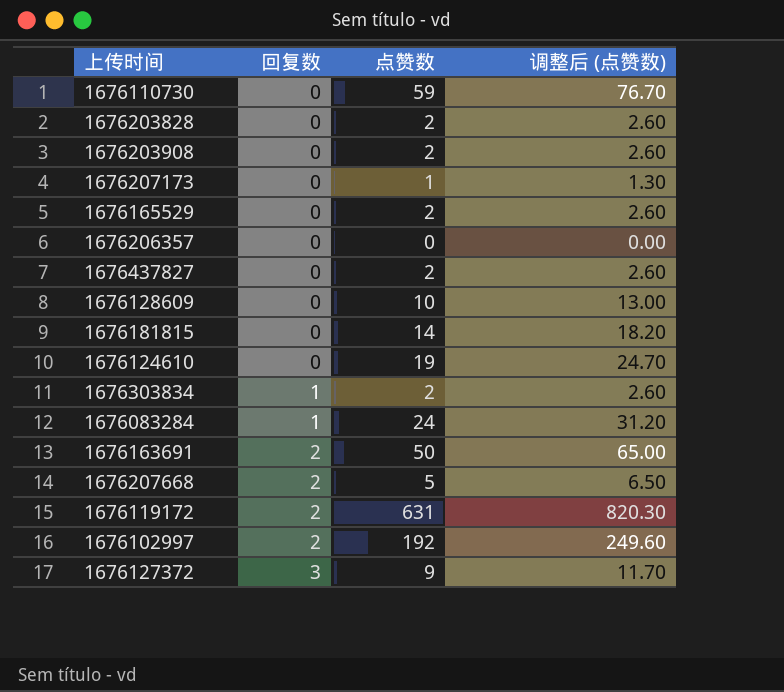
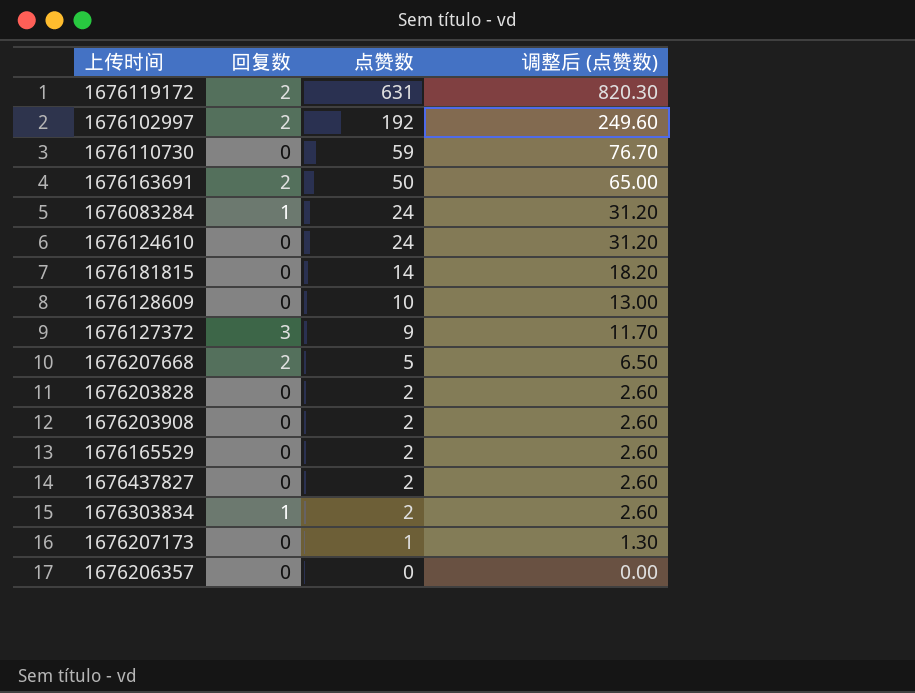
row order: 回复数 ascending -> 点赞数 descending
1676124610 | 点赞数: 19 -> 24
1676124610 | 调整后 (点赞数): 24.70 -> 31.20

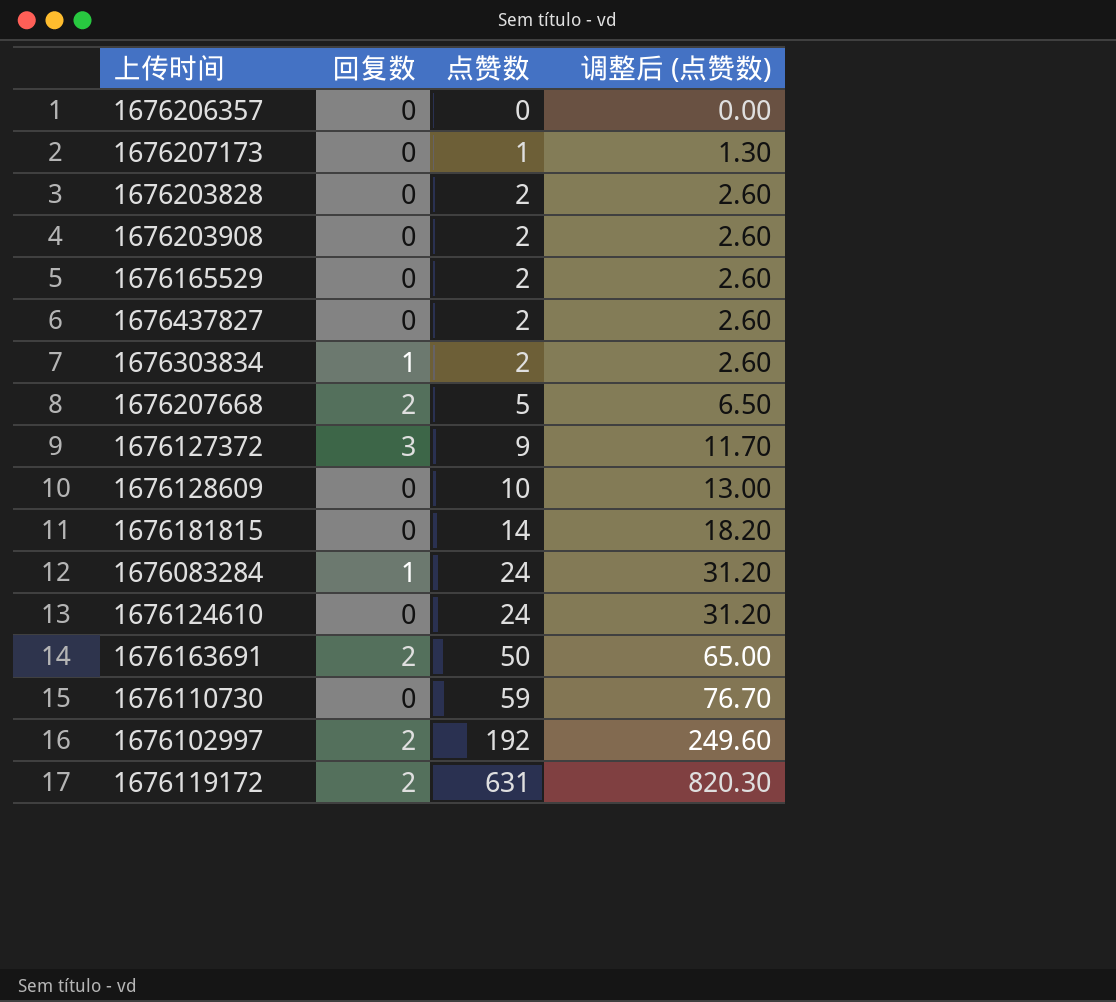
row order: 点赞数 descending -> 点赞数 ascending

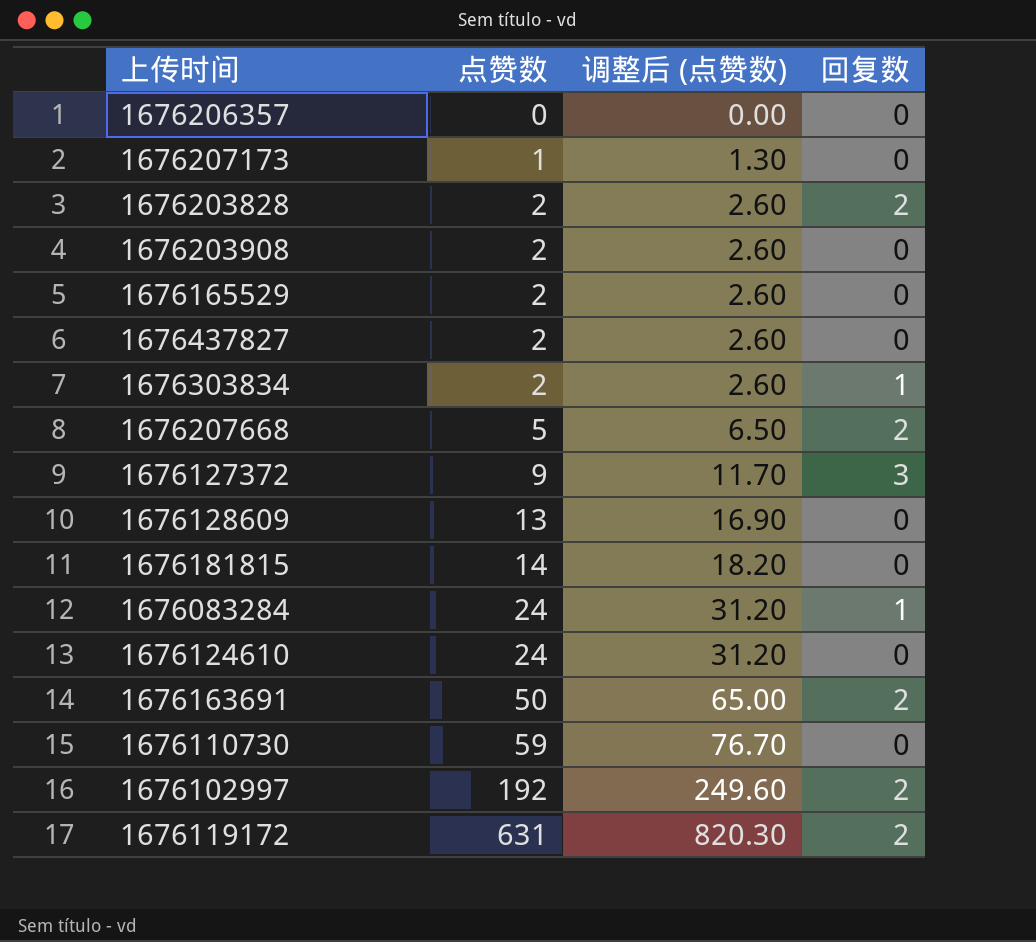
column 回复数 | position: 2 -> 4
1676203828 | 回复数: 0 -> 2
1676128609 | 点赞数: 10 -> 13
1676128609 | 调整后 (点赞数): 13.00 -> 16.90

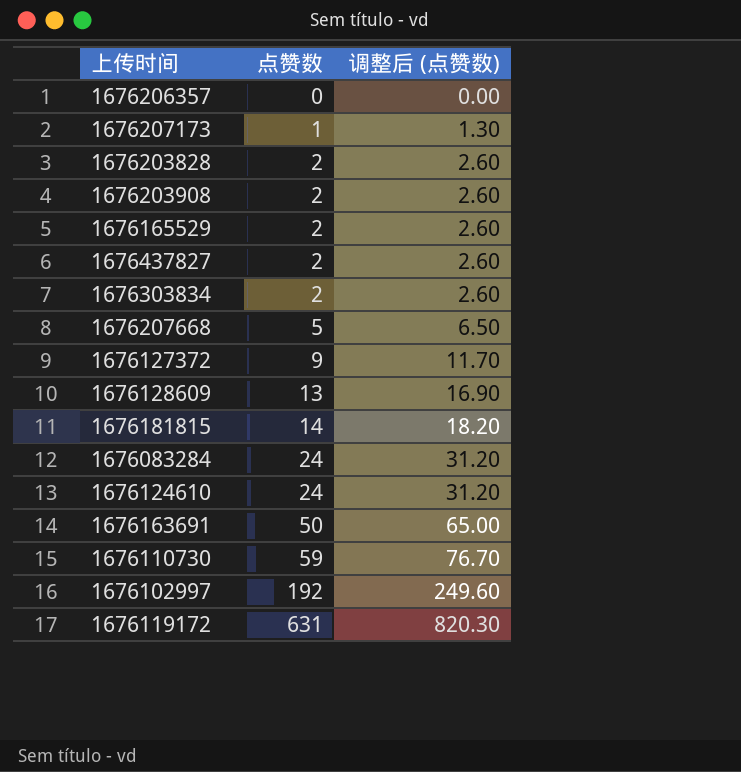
column 回复数 | position: 4 -> none

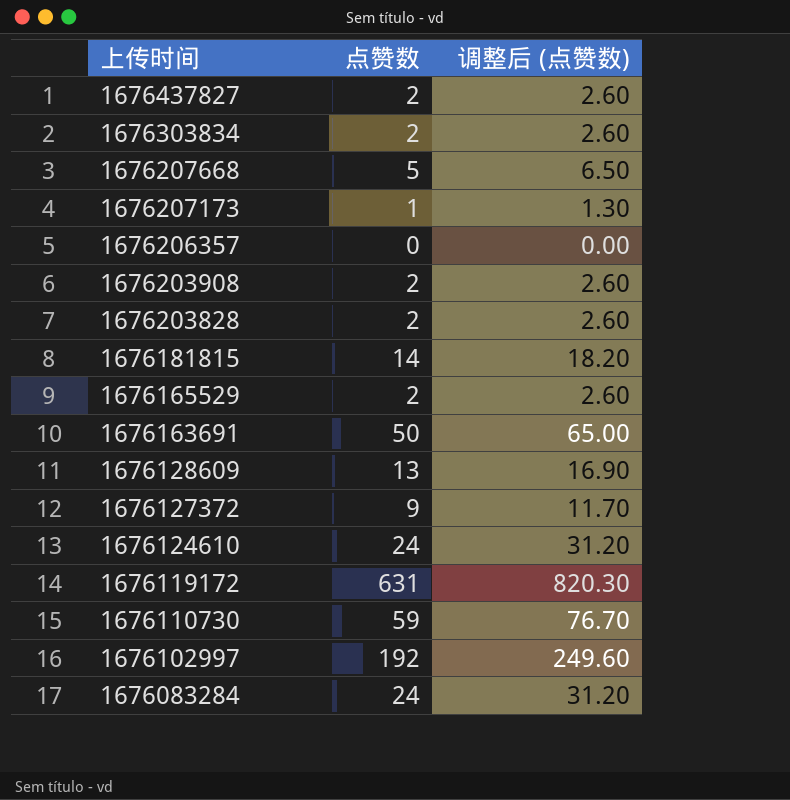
row order: 点赞数 ascending -> 上传时间 descending

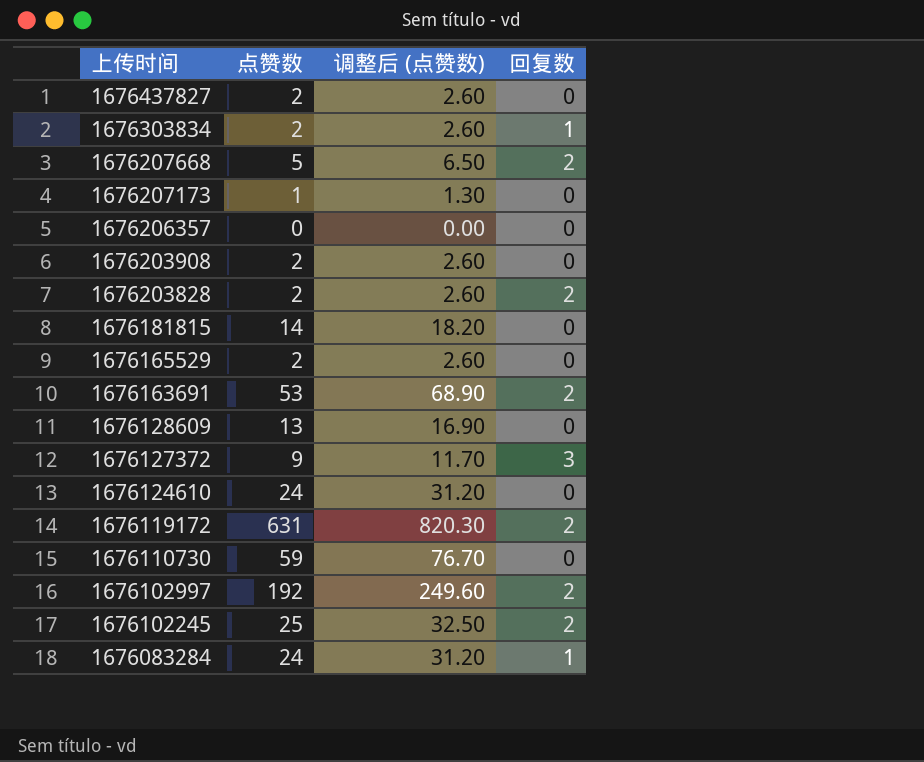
column 回复数 | position: none -> 4
1676163691 | 点赞数: 50 -> 53
1676163691 | 调整后 (点赞数): 65.00 -> 68.90
row 1676102245: none -> 25 | 32.50 | 2

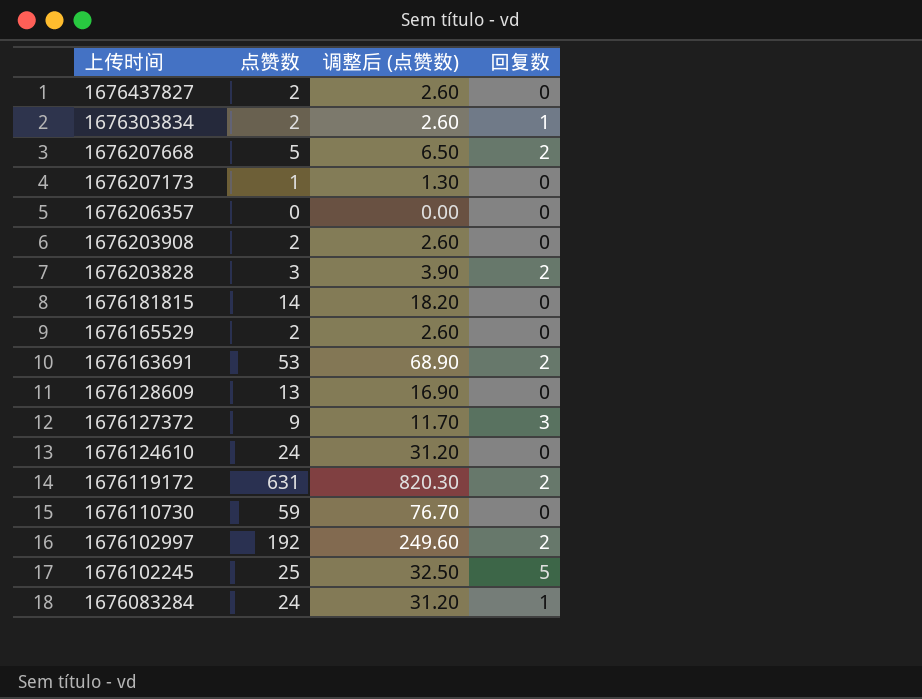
1676203828 | 点赞数: 2 -> 3
1676203828 | 调整后 (点赞数): 2.60 -> 3.90
1676102245 | 回复数: 2 -> 5

